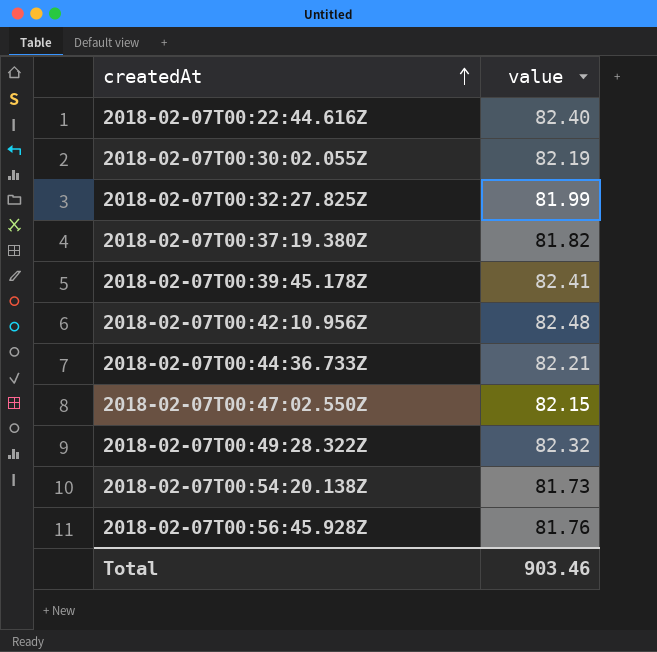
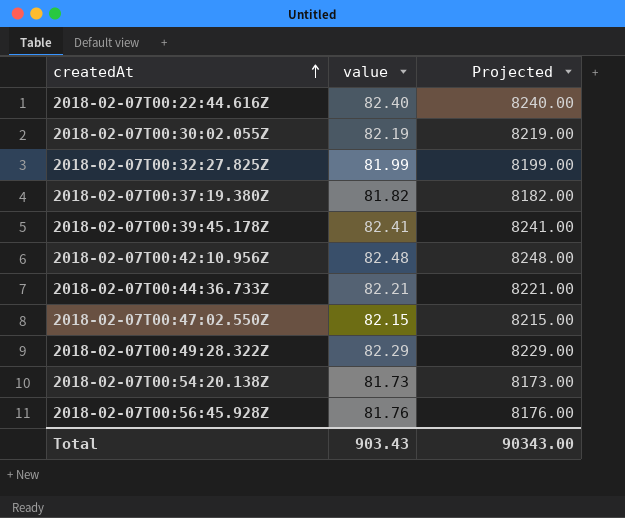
column Projected | formula: none -> [value] * 100
2018-02-07T00:49:28.322Z | value: 82.32 -> 82.29
Total | value: 903.46 -> 903.43

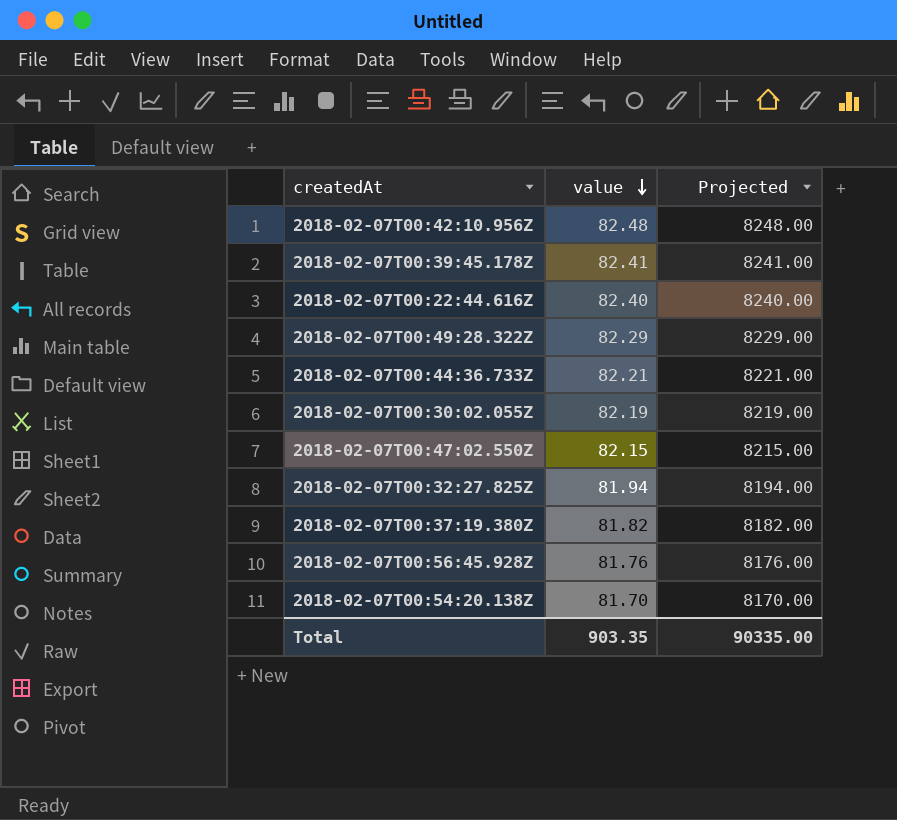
row order: createdAt ascending -> value descending
2018-02-07T00:32:27.825Z | value: 81.99 -> 81.94
2018-02-07T00:32:27.825Z | Projected: 8199.00 -> 8194.00
2018-02-07T00:54:20.138Z | value: 81.73 -> 81.70
2018-02-07T00:54:20.138Z | Projected: 8173.00 -> 8170.00
Total | value: 903.43 -> 903.35
Total | Projected: 90343.00 -> 90335.00

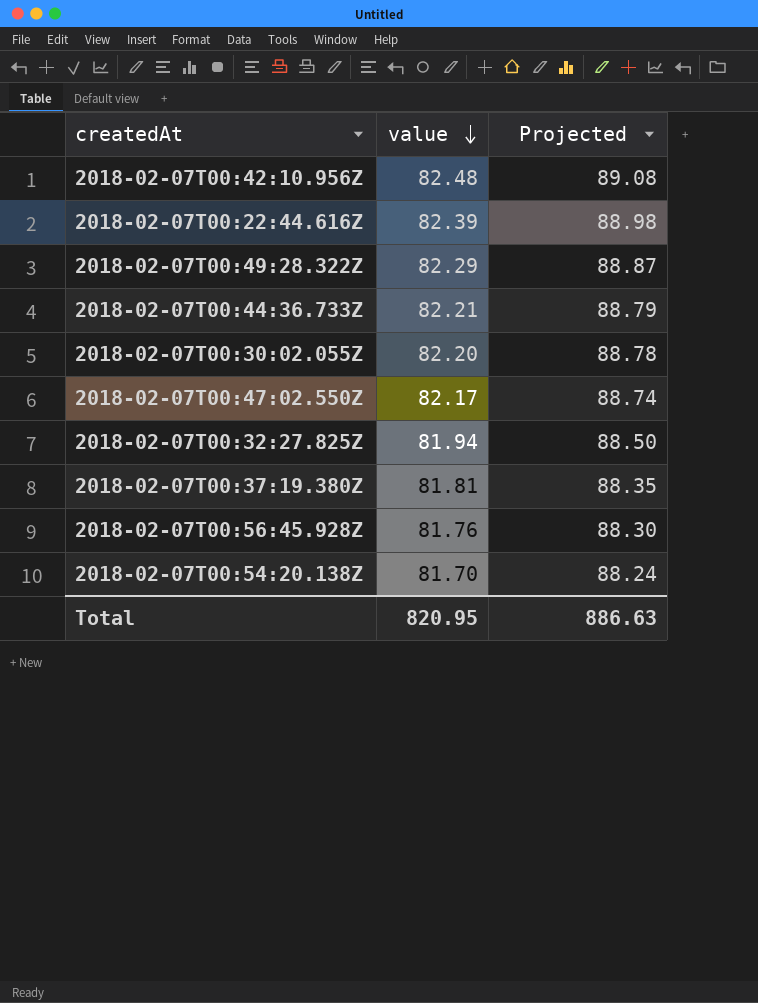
column Projected | formula: [value] * 100 -> [value] * 1.08
row 2018-02-07T00:39:45.178Z: 82.41 | 8241.00 -> none
2018-02-07T00:22:44.616Z | value: 82.40 -> 82.39
2018-02-07T00:30:02.055Z | value: 82.19 -> 82.20
2018-02-07T00:47:02.550Z | value: 82.15 -> 82.17
2018-02-07T00:37:19.380Z | value: 81.82 -> 81.81
Total | value: 903.35 -> 820.95
Total | Projected: 90335.00 -> 886.63

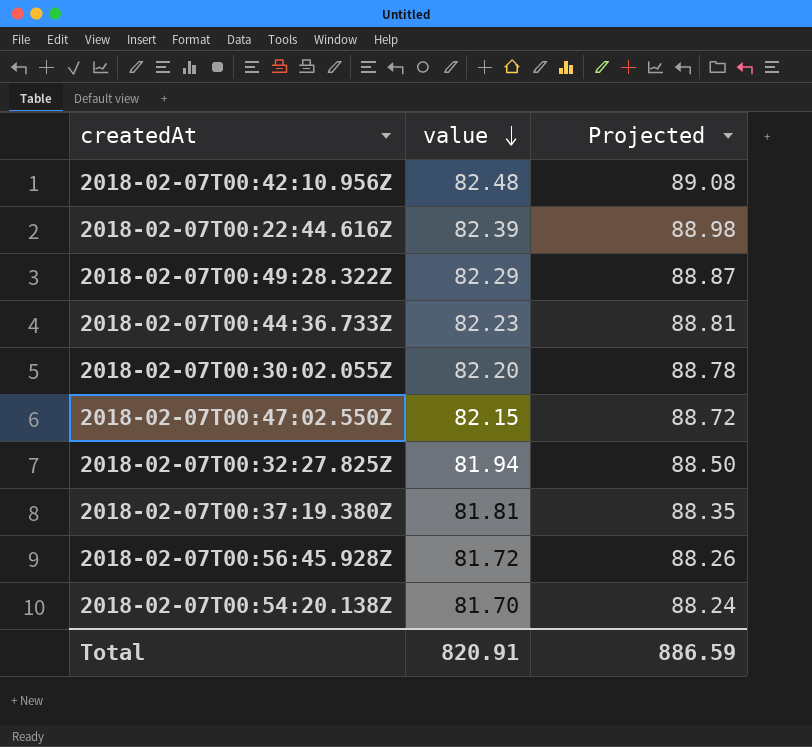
2018-02-07T00:44:36.733Z | value: 82.21 -> 82.23
2018-02-07T00:44:36.733Z | Projected: 88.79 -> 88.81
2018-02-07T00:47:02.550Z | value: 82.17 -> 82.15
2018-02-07T00:47:02.550Z | Projected: 88.74 -> 88.72
2018-02-07T00:56:45.928Z | value: 81.76 -> 81.72
2018-02-07T00:56:45.928Z | Projected: 88.30 -> 88.26
Total | value: 820.95 -> 820.91
Total | Projected: 886.63 -> 886.59

